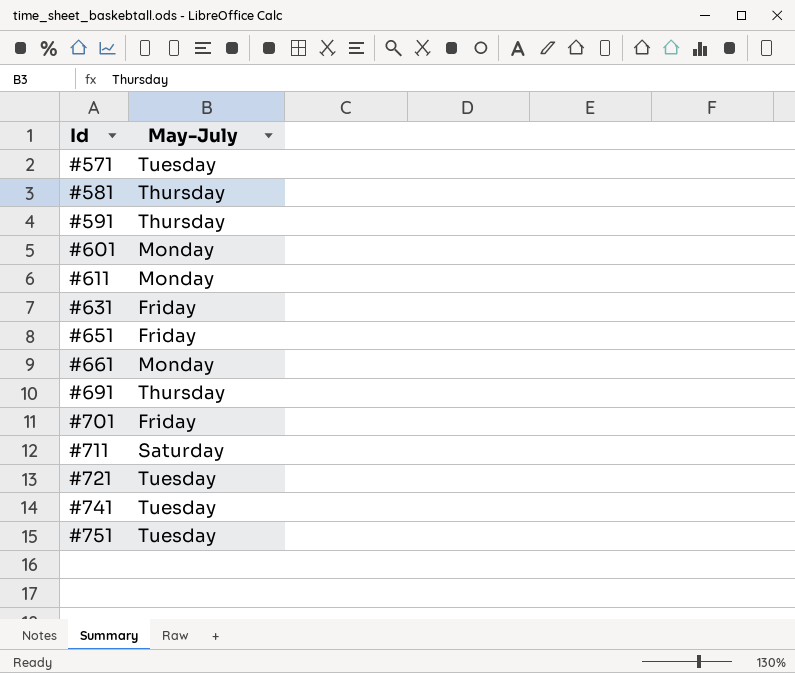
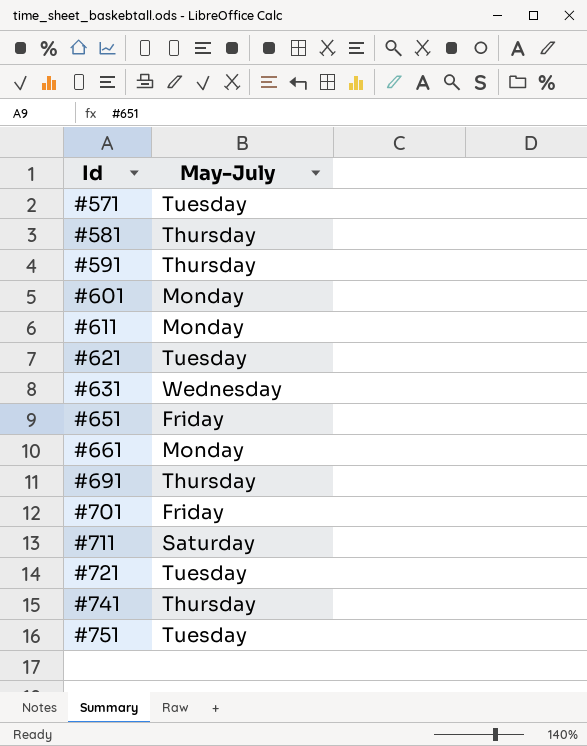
row #621: none -> Tuesday
#631 | May-July: Friday -> Wednesday
#741 | May-July: Tuesday -> Thursday

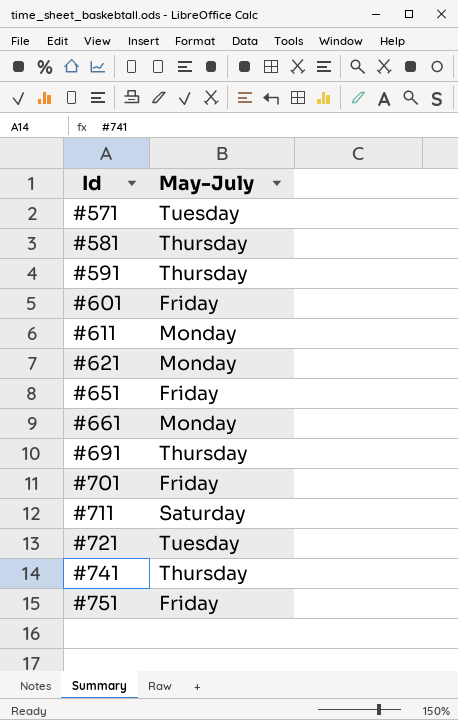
row #631: Wednesday -> none
#601 | May-July: Monday -> Friday
#621 | May-July: Tuesday -> Monday
#751 | May-July: Tuesday -> Friday

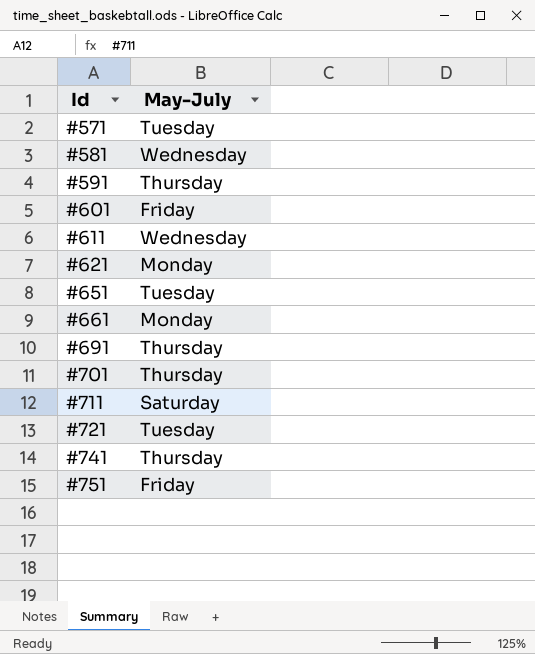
#581 | May-July: Thursday -> Wednesday
#611 | May-July: Monday -> Wednesday
#651 | May-July: Friday -> Tuesday
#701 | May-July: Friday -> Thursday

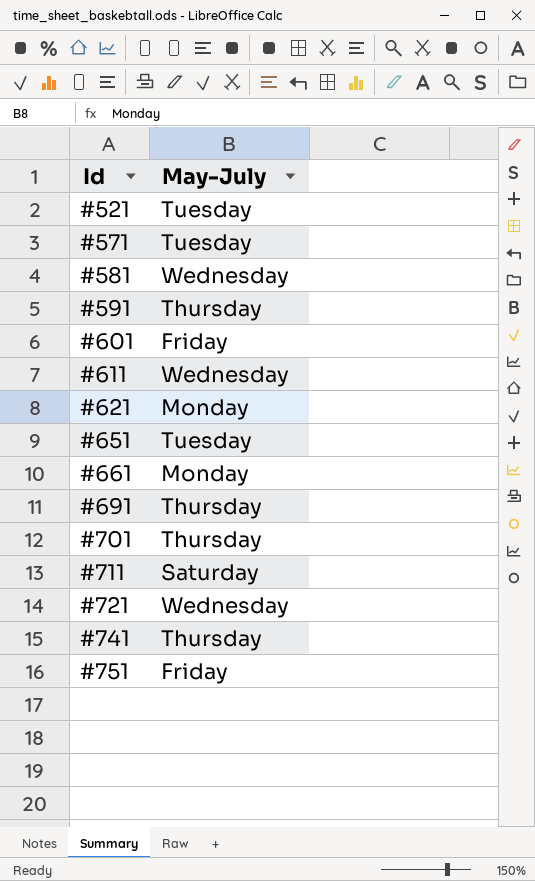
row #521: none -> Tuesday
#721 | May-July: Tuesday -> Wednesday

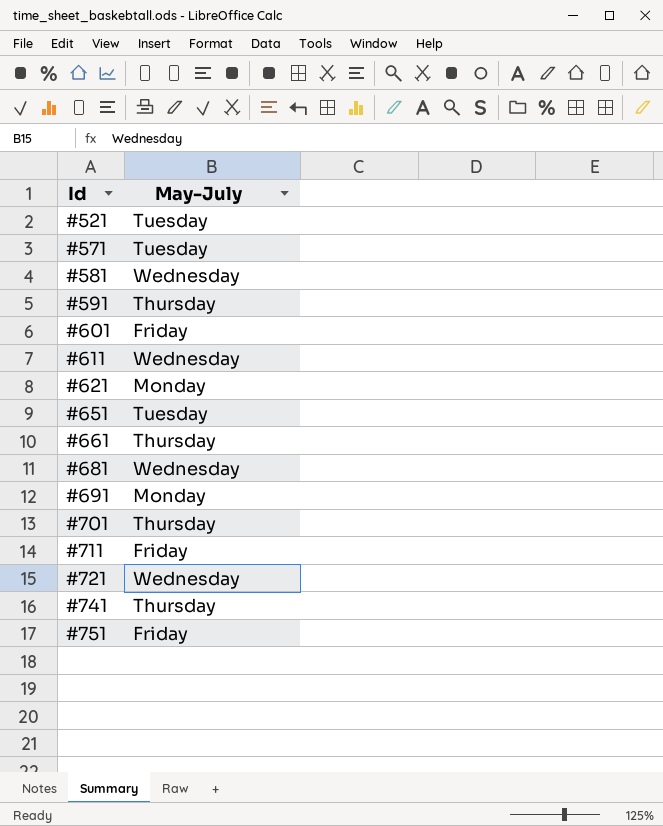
#661 | May-July: Monday -> Thursday
row #681: none -> Wednesday
#691 | May-July: Thursday -> Monday
#711 | May-July: Saturday -> Friday

